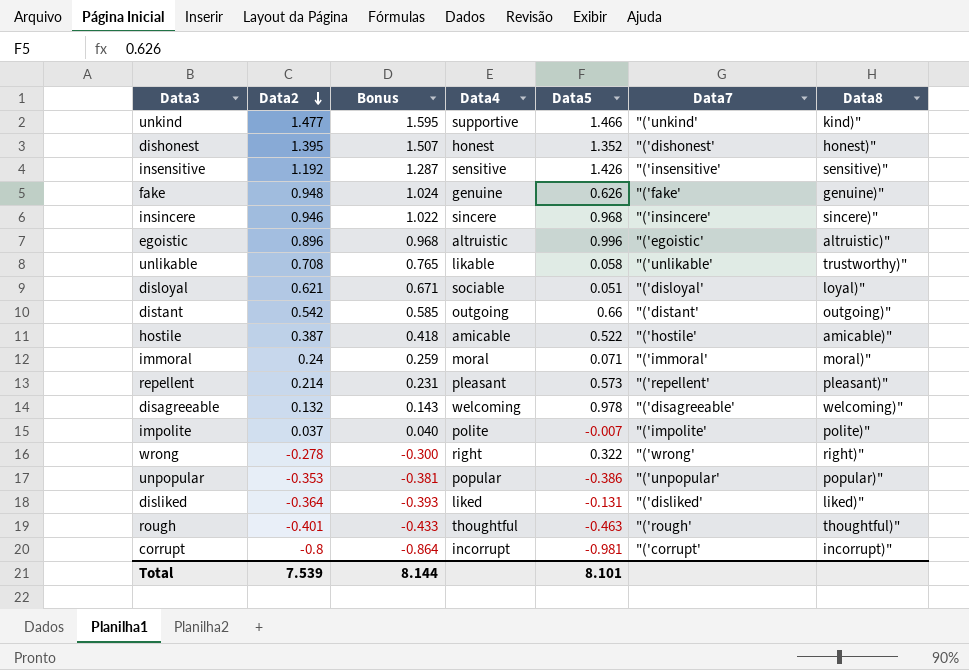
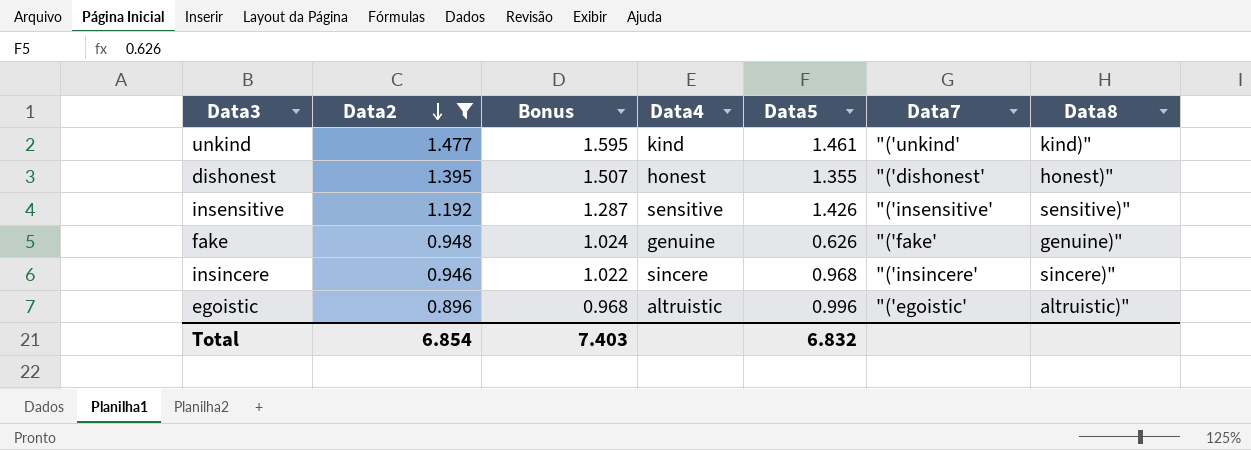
filter: none -> Data2 >= 0.896
unkind | Data4: supportive -> kind
unkind | Data5: 1.466 -> 1.461
dishonest | Data5: 1.352 -> 1.355
Total | Data2: 7.539 -> 6.854
Total | Bonus: 8.144 -> 7.403
Total | Data5: 8.101 -> 6.832

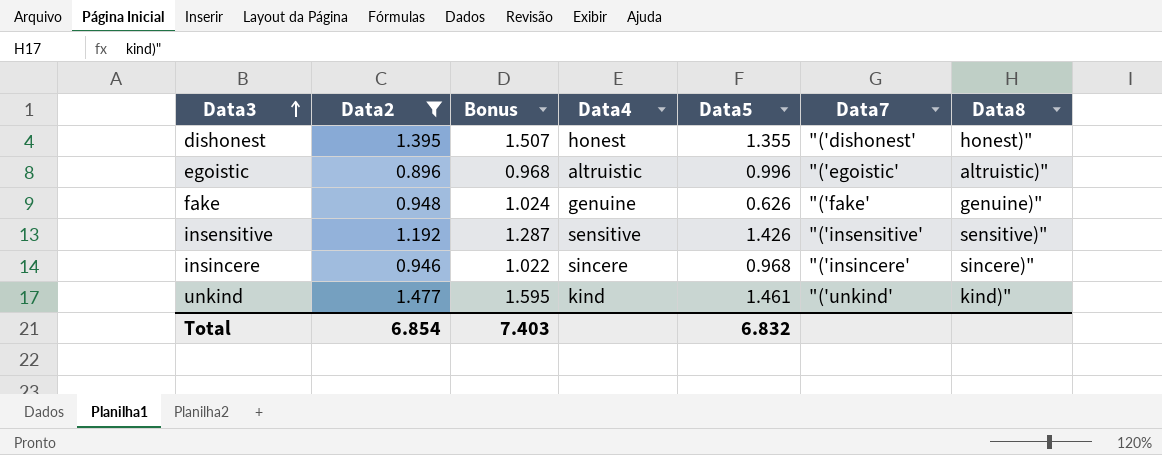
row order: Data2 descending -> Data3 ascending

